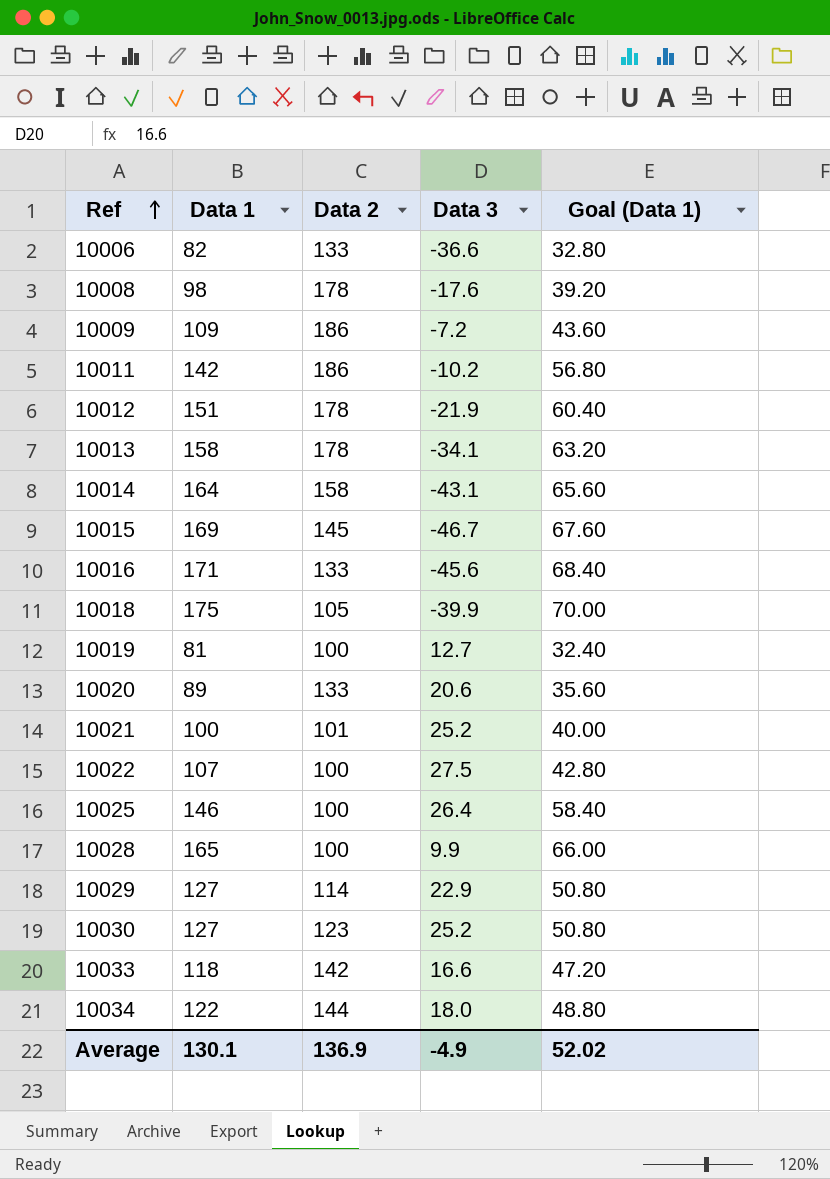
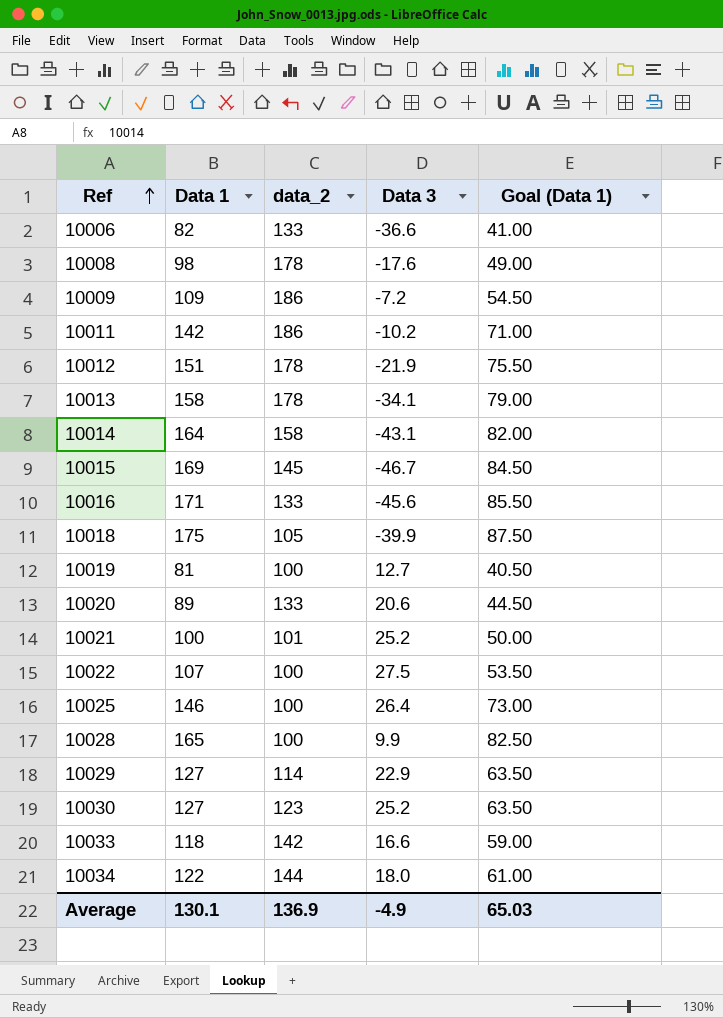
column name: Data 2 -> data_2
column Goal (Data 1) | formula: [Data 1] * 0.4 -> [Data 1] * 0.5
Average | Goal (Data 1): 52.02 -> 65.03

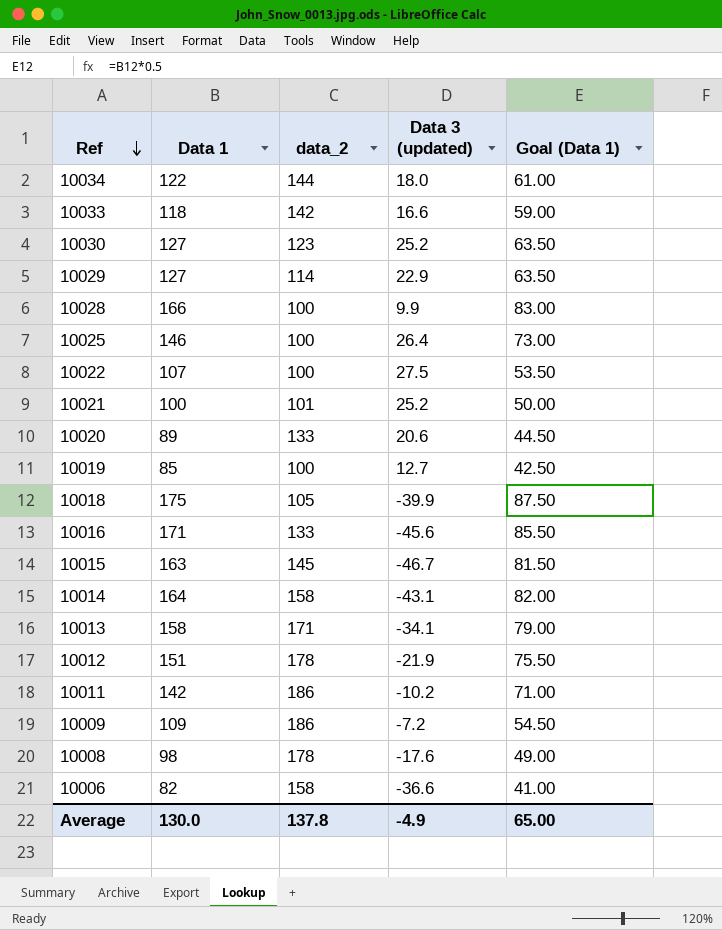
row order: Ref ascending -> Ref descending
column name: Data 3 -> Data 3 (updated)
10028 | Data 1: 165 -> 166
10028 | Goal (Data 1): 82.50 -> 83.00
10019 | Data 1: 81 -> 85
10019 | Goal (Data 1): 40.50 -> 42.50
10015 | Data 1: 169 -> 163
10015 | Goal (Data 1): 84.50 -> 81.50
10013 | data_2: 178 -> 171
10006 | data_2: 133 -> 158
Average | Data 1: 130.1 -> 130.0
Average | data_2: 136.9 -> 137.8
Average | Goal (Data 1): 65.03 -> 65.00

